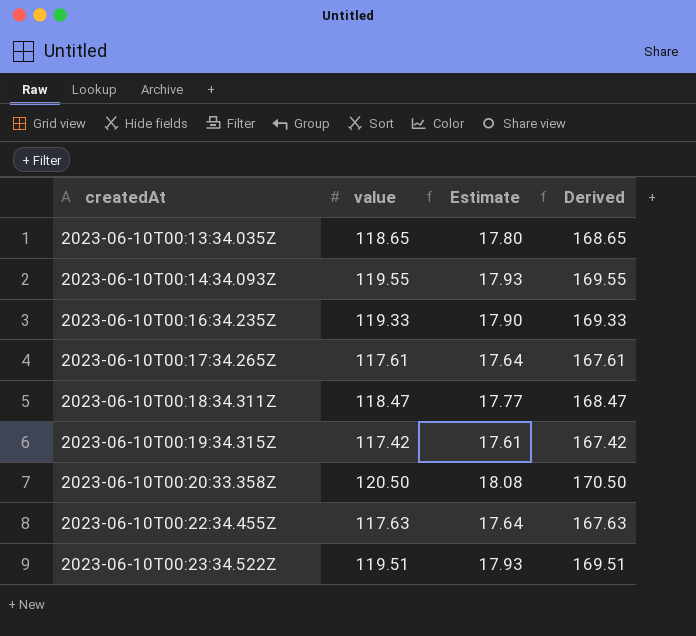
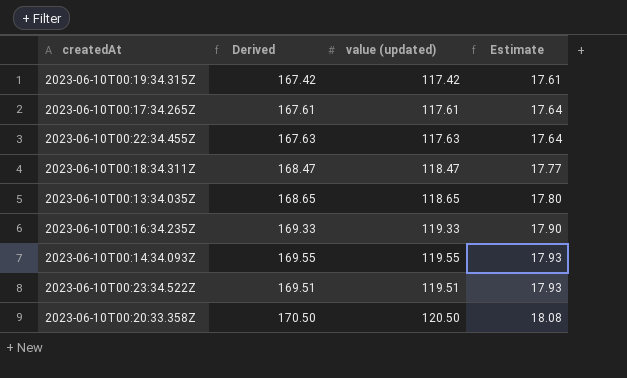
row order: createdAt ascending -> Estimate ascending
column Derived | position: 4 -> 2
column name: value -> value (updated)

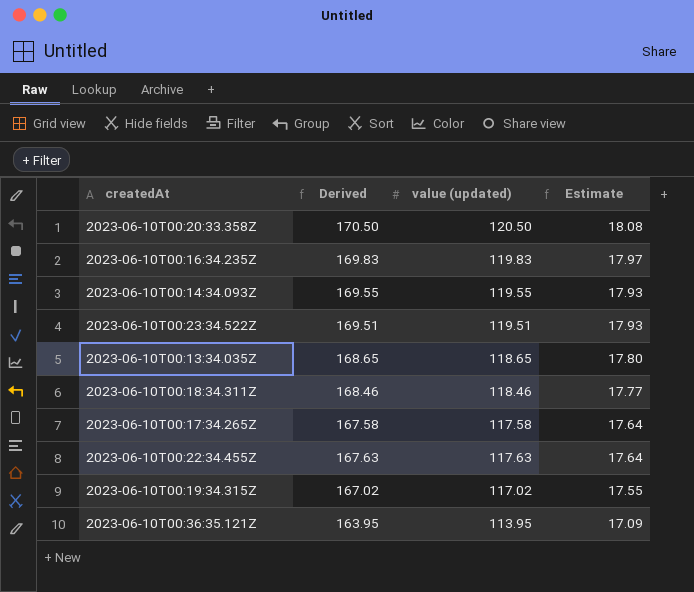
row order: Estimate ascending -> Estimate descending
2023-06-10T00:16:34.235Z | Derived: 169.33 -> 169.83
2023-06-10T00:16:34.235Z | value (updated): 119.33 -> 119.83
2023-06-10T00:16:34.235Z | Estimate: 17.90 -> 17.97
2023-06-10T00:18:34.311Z | Derived: 168.47 -> 168.46
2023-06-10T00:18:34.311Z | value (updated): 118.47 -> 118.46
2023-06-10T00:17:34.265Z | Derived: 167.61 -> 167.58
2023-06-10T00:17:34.265Z | value (updated): 117.61 -> 117.58
2023-06-10T00:19:34.315Z | Derived: 167.42 -> 167.02
2023-06-10T00:19:34.315Z | value (updated): 117.42 -> 117.02
2023-06-10T00:19:34.315Z | Estimate: 17.61 -> 17.55
row 2023-06-10T00:36:35.121Z: none -> 163.95 | 113.95 | 17.09

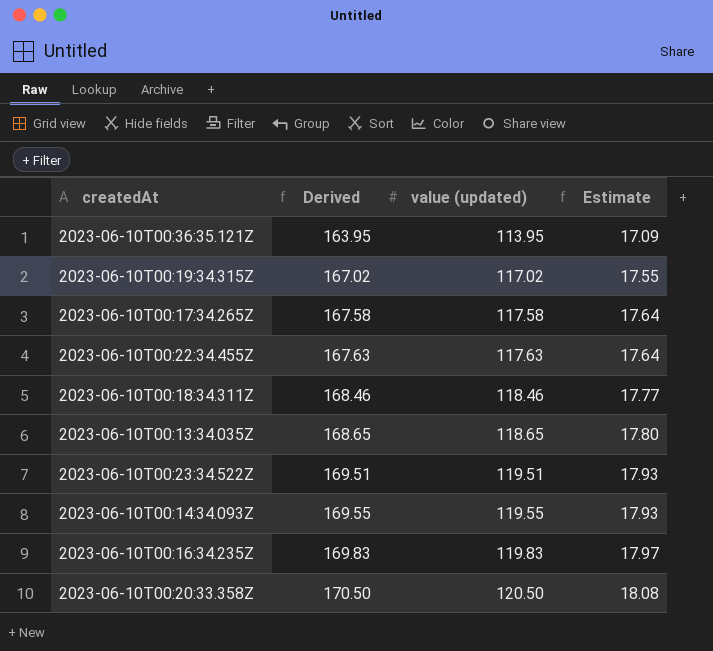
row order: Estimate descending -> Derived ascending

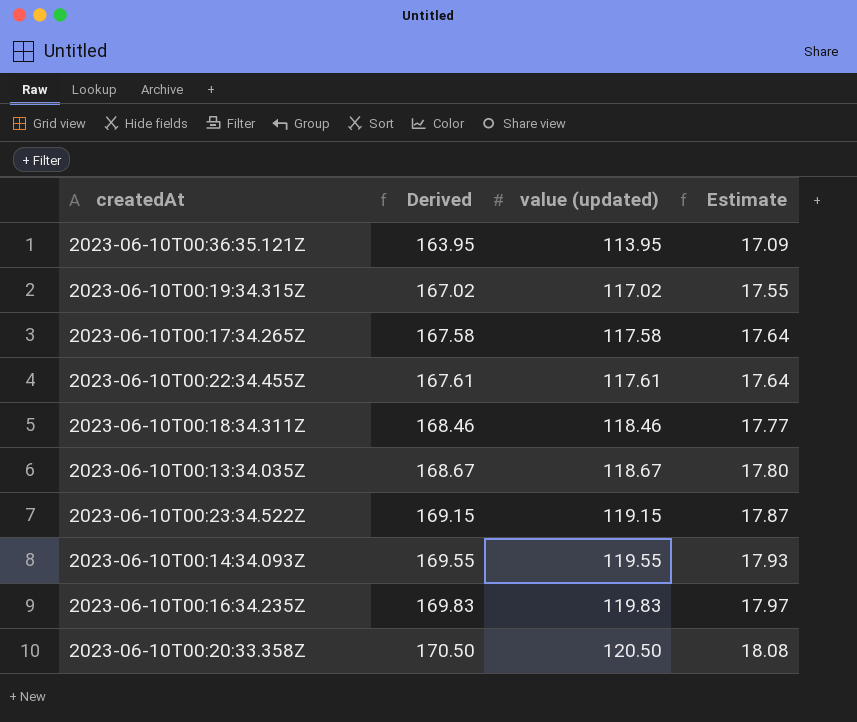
2023-06-10T00:22:34.455Z | Derived: 167.63 -> 167.61
2023-06-10T00:22:34.455Z | value (updated): 117.63 -> 117.61
2023-06-10T00:13:34.035Z | Derived: 168.65 -> 168.67
2023-06-10T00:13:34.035Z | value (updated): 118.65 -> 118.67
2023-06-10T00:23:34.522Z | Derived: 169.51 -> 169.15
2023-06-10T00:23:34.522Z | value (updated): 119.51 -> 119.15
2023-06-10T00:23:34.522Z | Estimate: 17.93 -> 17.87

